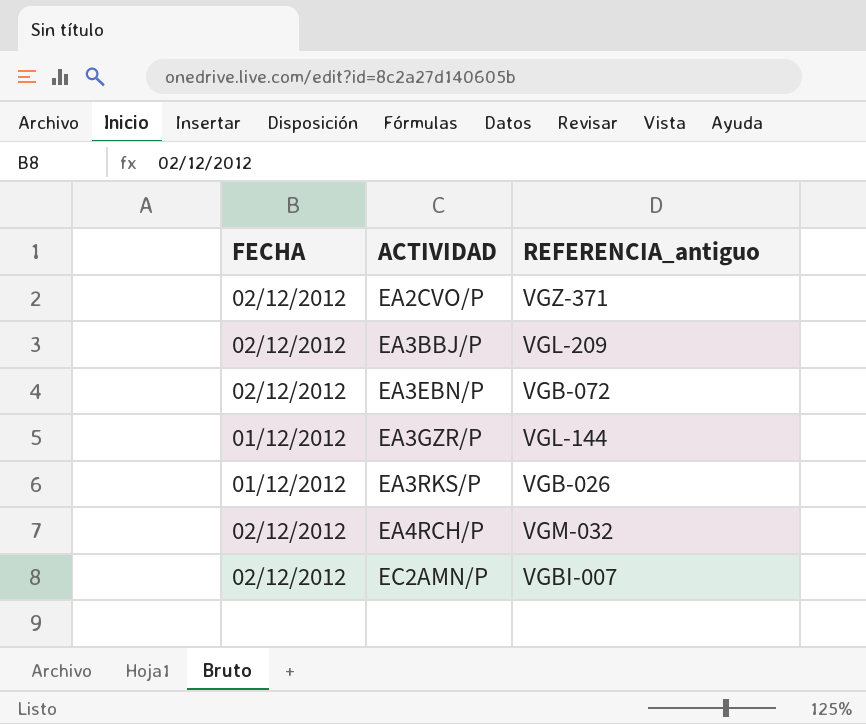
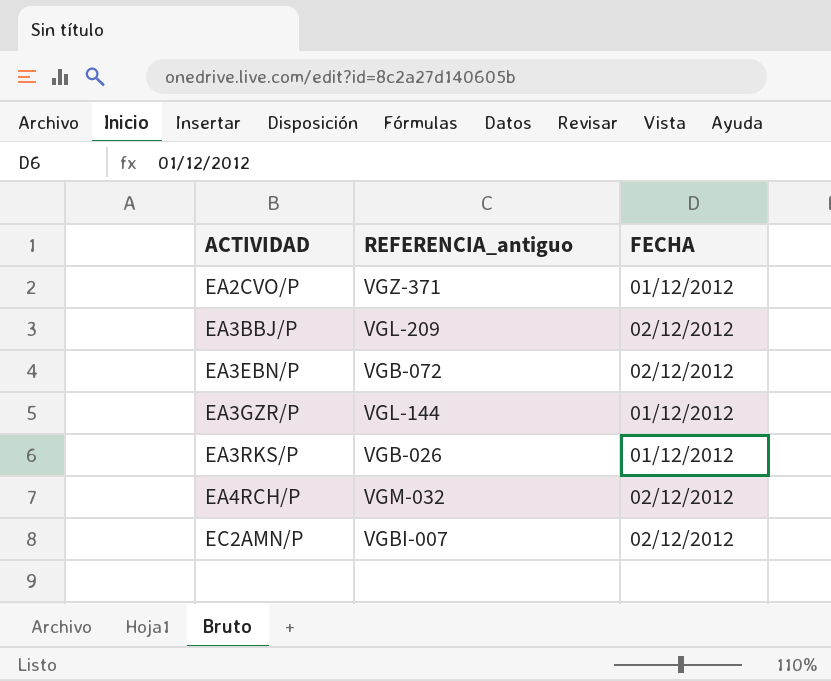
column FECHA | position: 1 -> 3
EA2CVO/P | FECHA: 02/12/2012 -> 01/12/2012

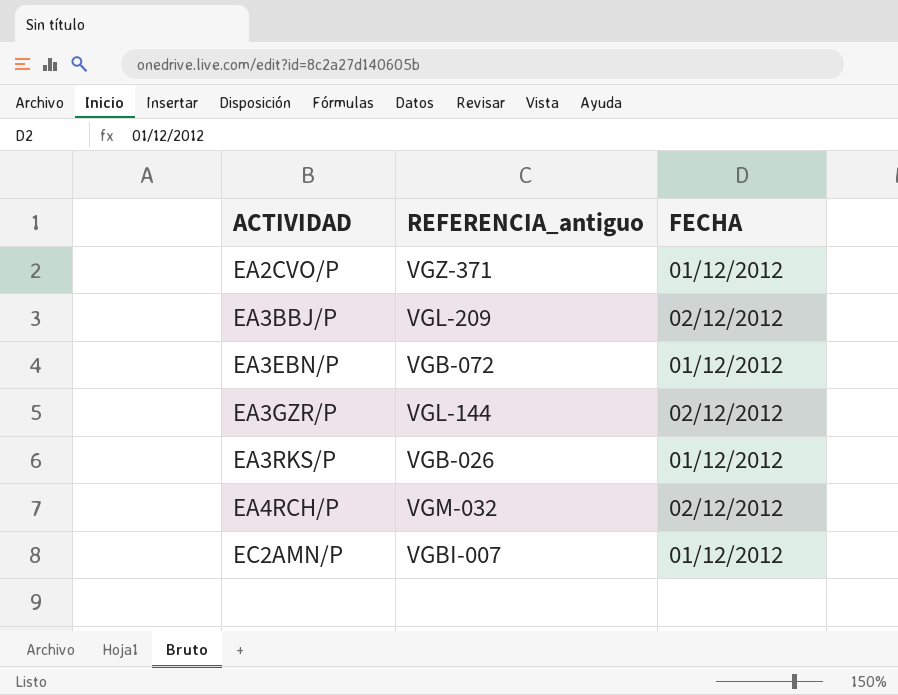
EA3EBN/P | FECHA: 02/12/2012 -> 01/12/2012
EA3GZR/P | FECHA: 01/12/2012 -> 02/12/2012
EC2AMN/P | FECHA: 02/12/2012 -> 01/12/2012

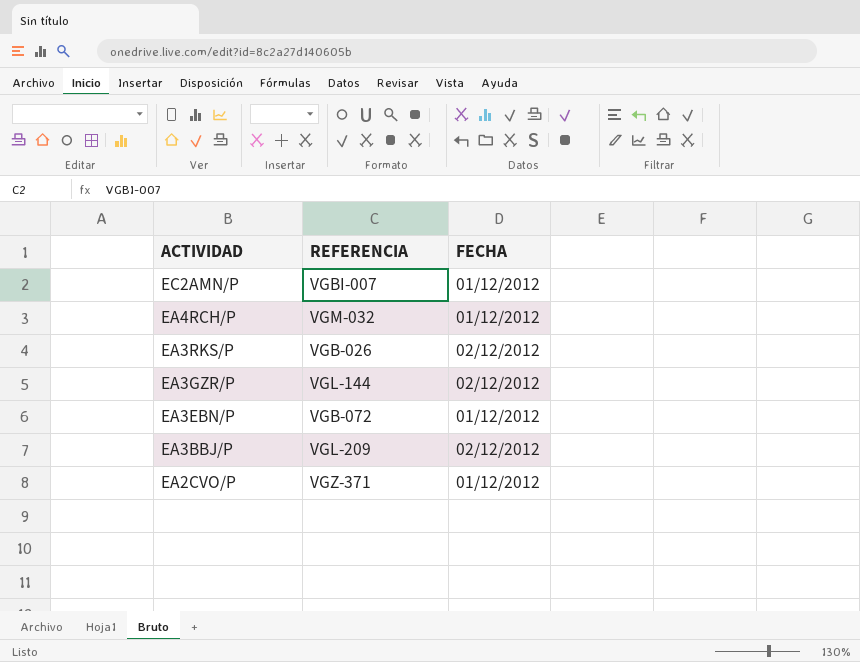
row order: ACTIVIDAD ascending -> ACTIVIDAD descending
column name: REFERENCIA_antiguo -> REFERENCIA
EA4RCH/P | FECHA: 02/12/2012 -> 01/12/2012
EA3RKS/P | FECHA: 01/12/2012 -> 02/12/2012

